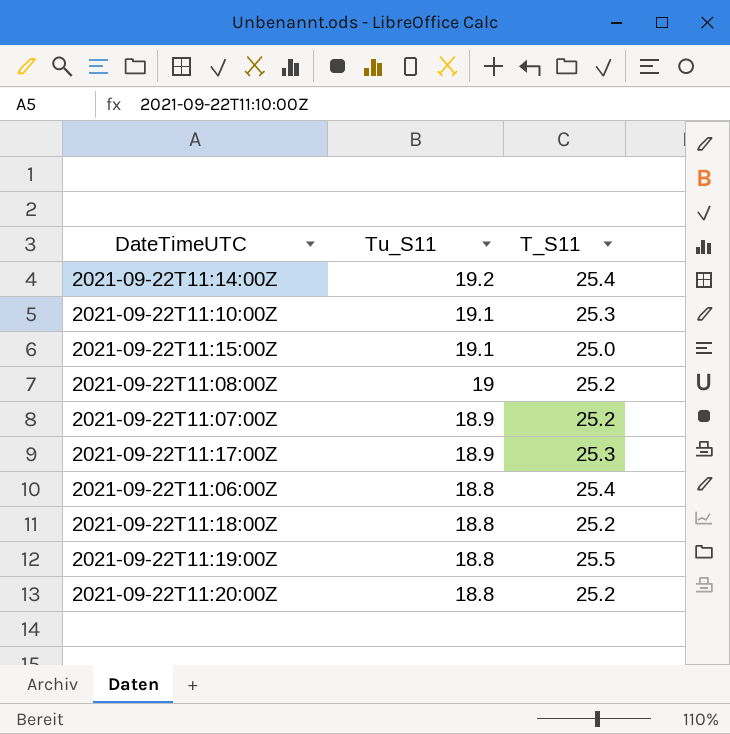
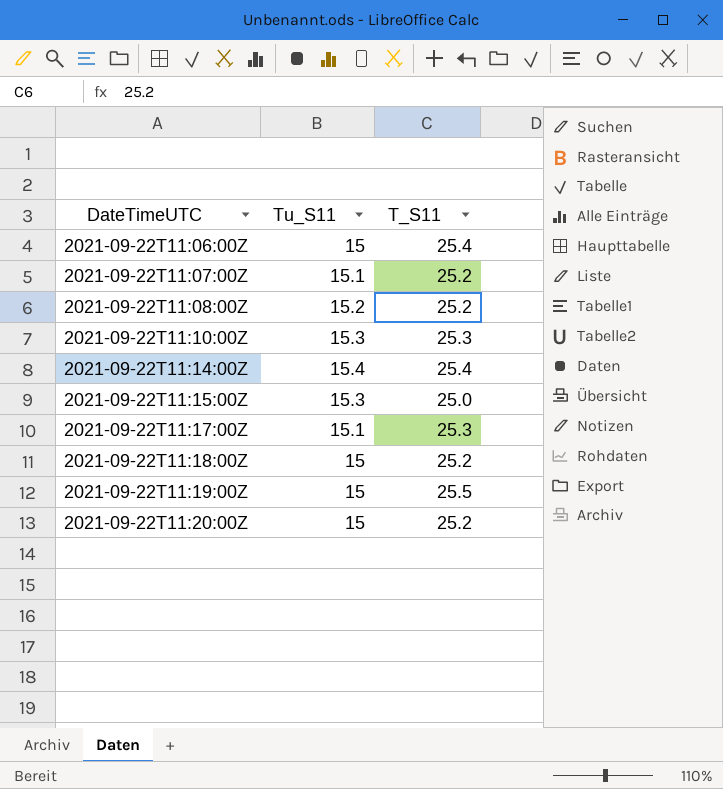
row order: Tu_S11 descending -> DateTimeUTC ascending
2021-09-22T11:06:00Z | Tu_S11: 18.8 -> 15
2021-09-22T11:07:00Z | Tu_S11: 18.9 -> 15.1
2021-09-22T11:08:00Z | Tu_S11: 19 -> 15.2
2021-09-22T11:10:00Z | Tu_S11: 19.1 -> 15.3
2021-09-22T11:14:00Z | Tu_S11: 19.2 -> 15.4
2021-09-22T11:15:00Z | Tu_S11: 19.1 -> 15.3
2021-09-22T11:17:00Z | Tu_S11: 18.9 -> 15.1
2021-09-22T11:18:00Z | Tu_S11: 18.8 -> 15
2021-09-22T11:19:00Z | Tu_S11: 18.8 -> 15
2021-09-22T11:20:00Z | Tu_S11: 18.8 -> 15

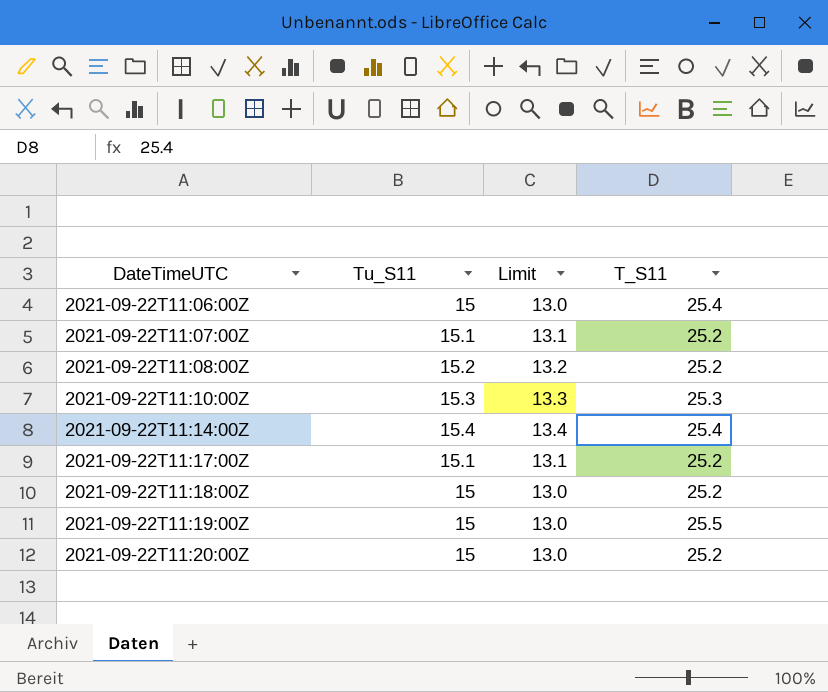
column Limit | formula: none -> [Tu_S11] - 2
row 2021-09-22T11:15:00Z: 15.3 | 25.0 -> none
2021-09-22T11:17:00Z | T_S11: 25.3 -> 25.2

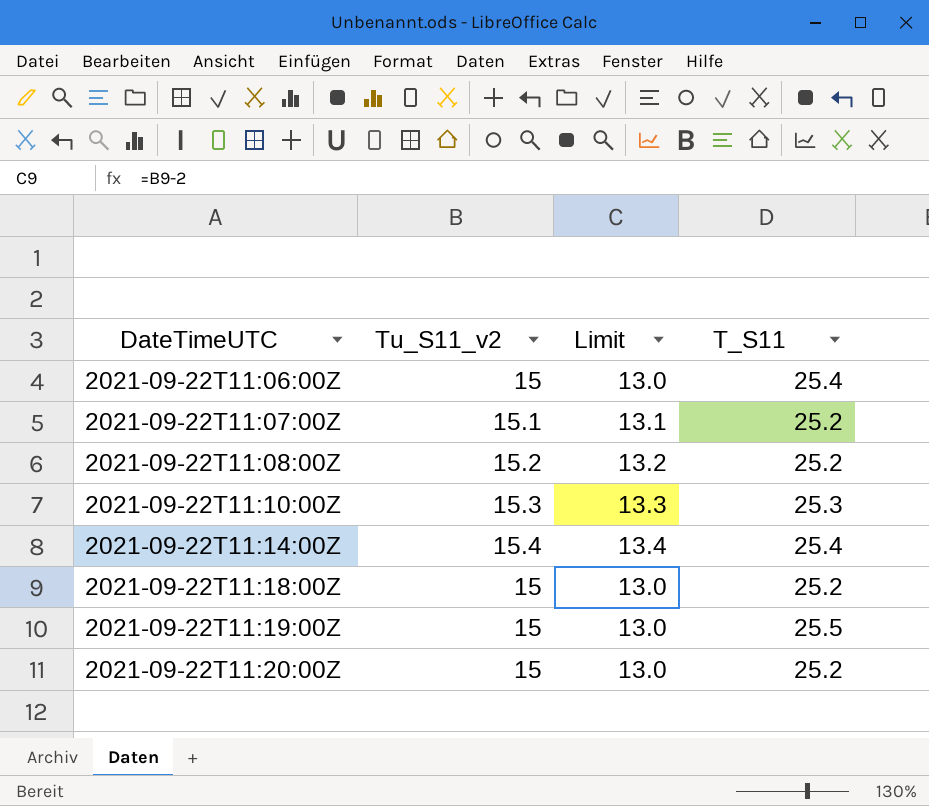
column name: Tu_S11 -> Tu_S11_v2
row 2021-09-22T11:17:00Z: 15.1 | 13.1 | 25.2 -> none

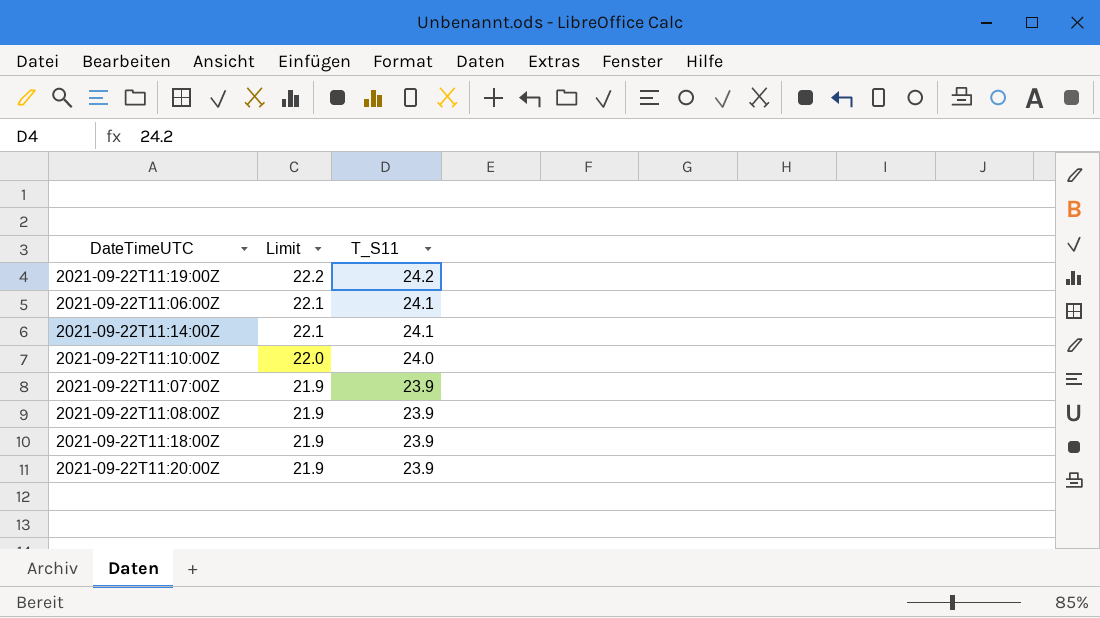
row order: DateTimeUTC ascending -> Limit descending
column Tu_S11_v2 | position: 2 -> none
column Limit | formula: [Tu_S11_v2] - 2 -> [T_S11] - 2
2021-09-22T11:19:00Z | T_S11: 25.5 -> 24.2
2021-09-22T11:06:00Z | T_S11: 25.4 -> 24.1
2021-09-22T11:14:00Z | T_S11: 25.4 -> 24.1
2021-09-22T11:10:00Z | T_S11: 25.3 -> 24.0
2021-09-22T11:07:00Z | T_S11: 25.2 -> 23.9
2021-09-22T11:08:00Z | T_S11: 25.2 -> 23.9
2021-09-22T11:18:00Z | T_S11: 25.2 -> 23.9
2021-09-22T11:20:00Z | T_S11: 25.2 -> 23.9

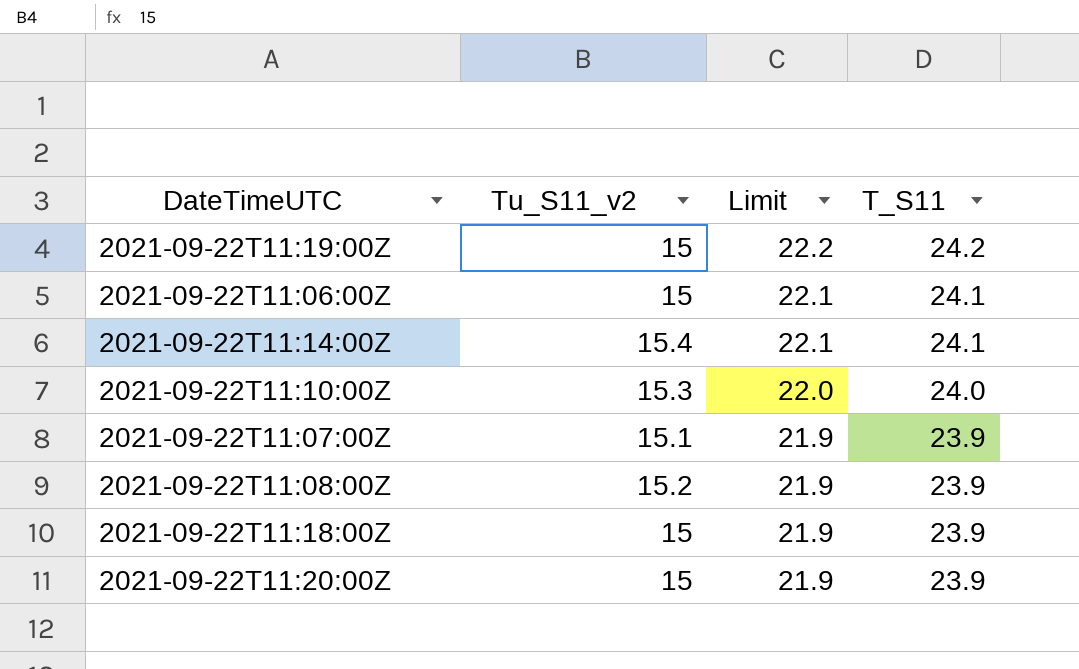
column Tu_S11_v2 | position: none -> 2

